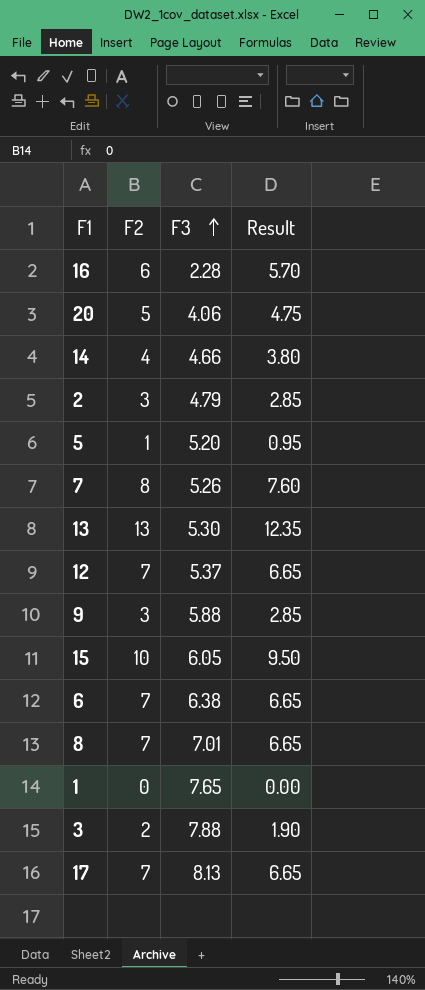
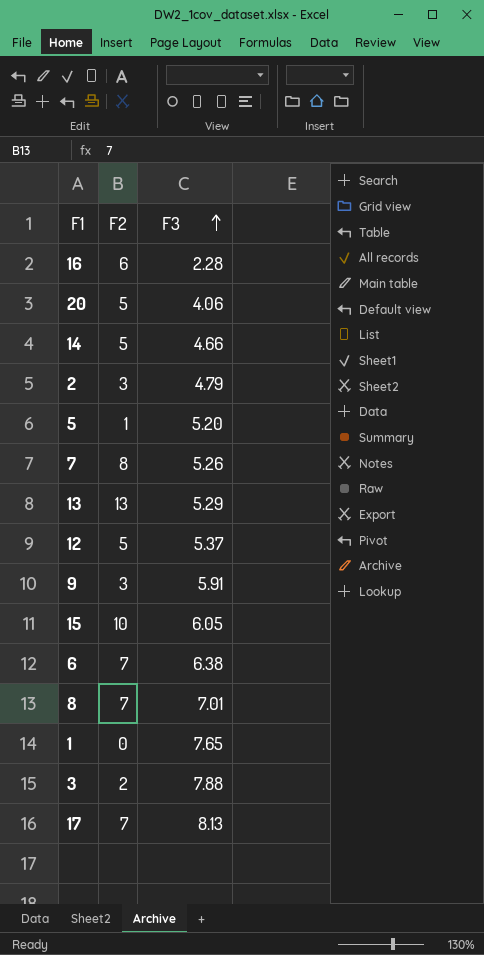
column Result | formula: [F2] * 0.95 -> none
14 | F2: 4 -> 5
13 | F3: 5.30 -> 5.29
12 | F2: 7 -> 5
9 | F3: 5.88 -> 5.91

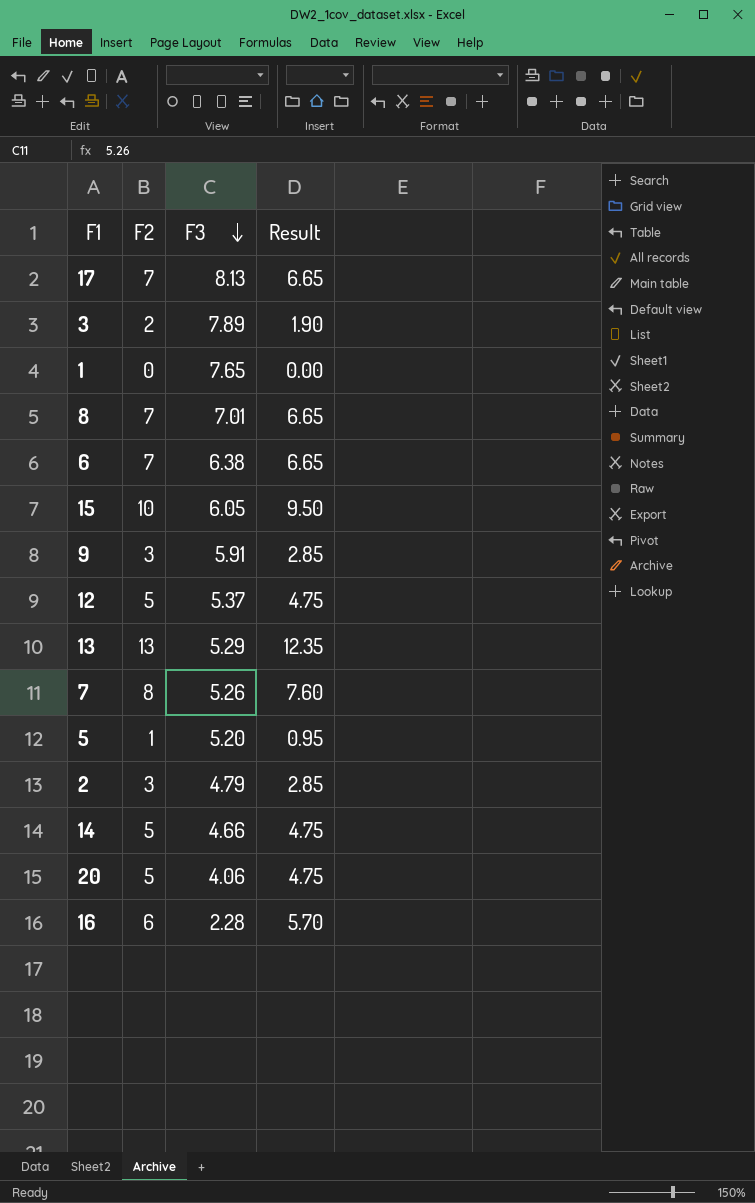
row order: F3 ascending -> F3 descending
column Result | formula: none -> [F2] * 0.95
3 | F3: 7.88 -> 7.89

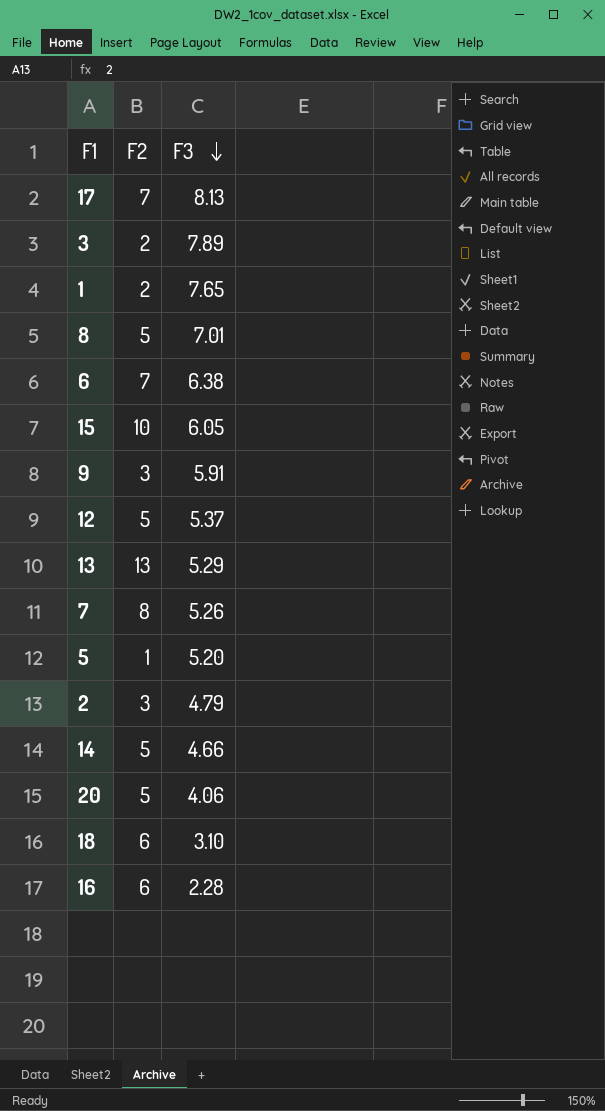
column Result | formula: [F2] * 0.95 -> none
1 | F2: 0 -> 2
8 | F2: 7 -> 5
row 18: none -> 6 | 3.10

